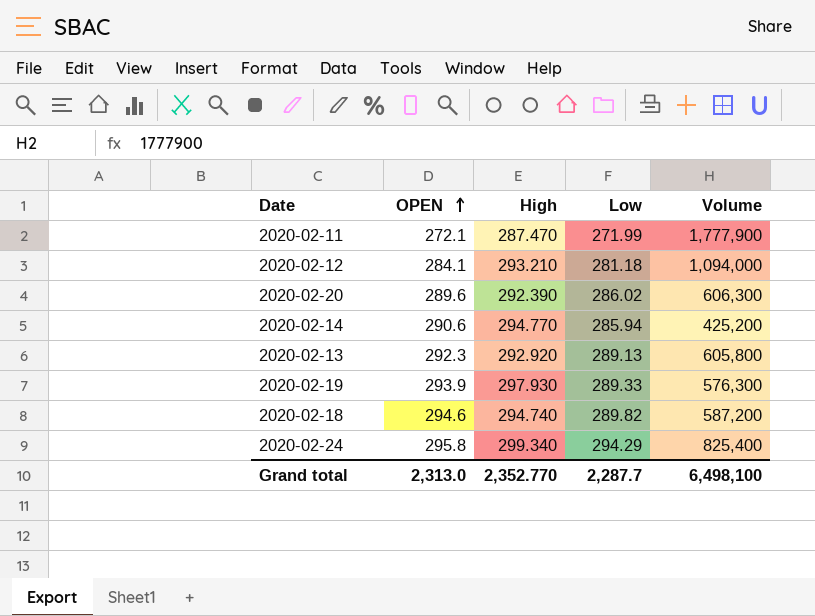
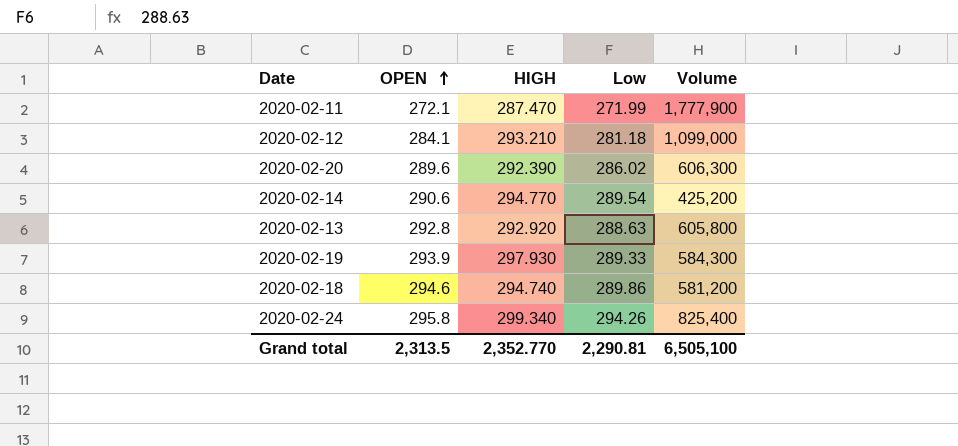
column name: High -> HIGH
2020-02-12 | Volume: 1,094,000 -> 1,099,000
2020-02-14 | Low: 285.94 -> 289.54
2020-02-13 | OPEN: 292.3 -> 292.8
2020-02-13 | Low: 289.13 -> 288.63
2020-02-19 | Volume: 576,300 -> 584,300
2020-02-18 | Low: 289.82 -> 289.86
2020-02-18 | Volume: 587,200 -> 581,200
2020-02-24 | Low: 294.29 -> 294.26
Grand total | OPEN: 2,313.0 -> 2,313.5
Grand total | Low: 2,287.7 -> 2,290.81
Grand total | Volume: 6,498,100 -> 6,505,100

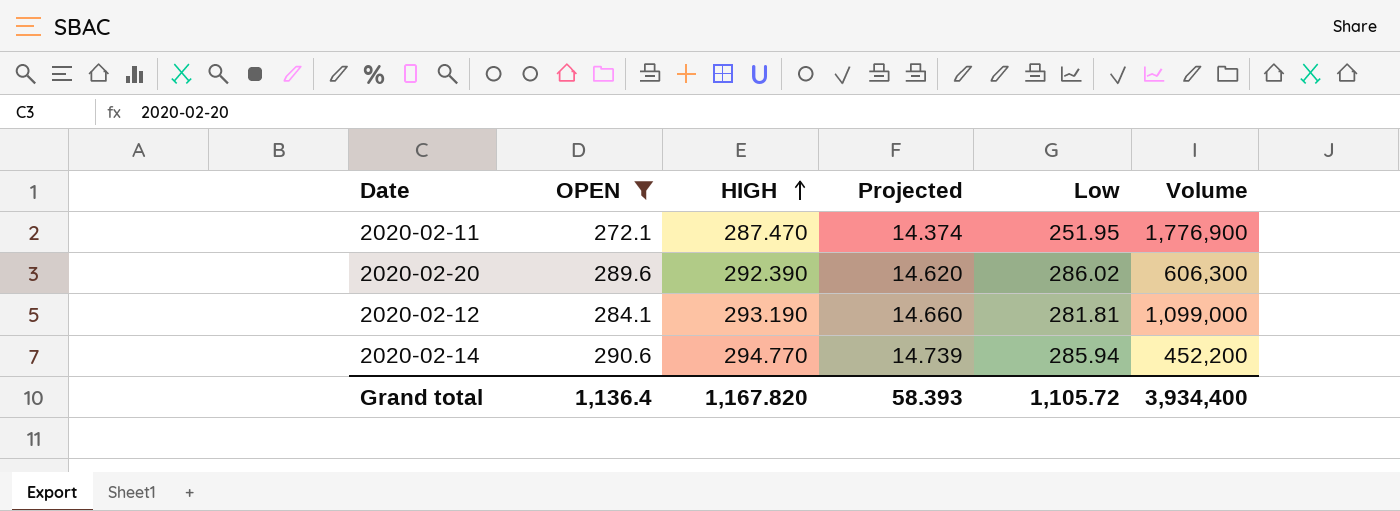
filter: none -> OPEN <= 290.6
row order: OPEN ascending -> HIGH ascending
column Projected | formula: none -> [HIGH] * 0.05
2020-02-11 | Low: 271.99 -> 251.95
2020-02-11 | Volume: 1,777,900 -> 1,776,900
2020-02-12 | HIGH: 293.210 -> 293.190
2020-02-12 | Low: 281.18 -> 281.81
2020-02-14 | Low: 289.54 -> 285.94
2020-02-14 | Volume: 425,200 -> 452,200
Grand total | OPEN: 2,313.5 -> 1,136.4
Grand total | HIGH: 2,352.770 -> 1,167.820
Grand total | Low: 2,290.81 -> 1,105.72
Grand total | Volume: 6,505,100 -> 3,934,400

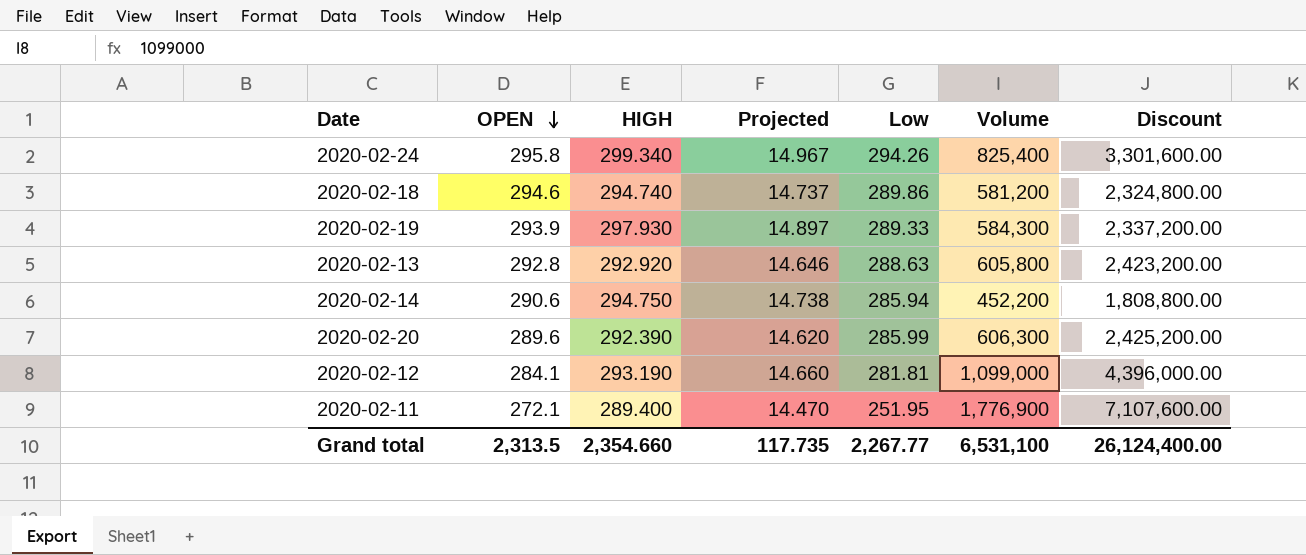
filter: OPEN <= 290.6 -> none
row order: HIGH ascending -> OPEN descending
column Discount | formula: none -> [Volume] * 4
2020-02-14 | HIGH: 294.770 -> 294.750
2020-02-14 | Projected: 14.739 -> 14.738
2020-02-20 | Low: 286.02 -> 285.99
2020-02-11 | HIGH: 287.470 -> 289.400
2020-02-11 | Projected: 14.374 -> 14.470
Grand total | OPEN: 1,136.4 -> 2,313.5
Grand total | HIGH: 1,167.820 -> 2,354.660
Grand total | Projected: 58.393 -> 117.735
Grand total | Low: 1,105.72 -> 2,267.77
Grand total | Volume: 3,934,400 -> 6,531,100

